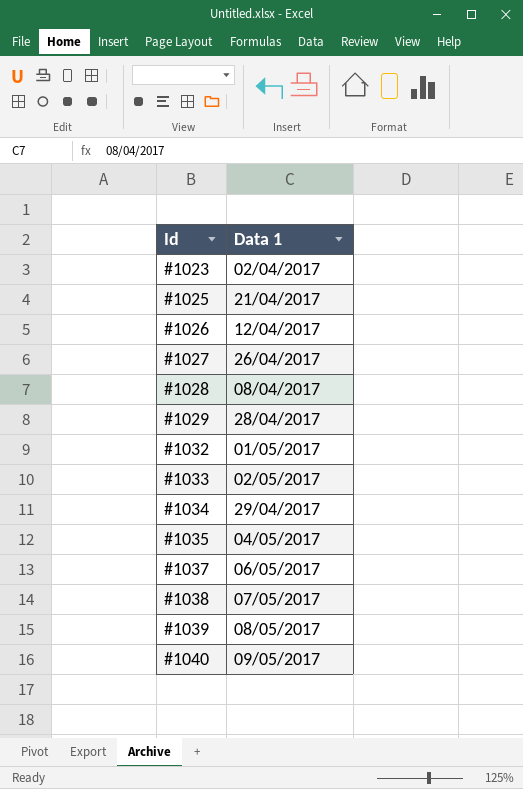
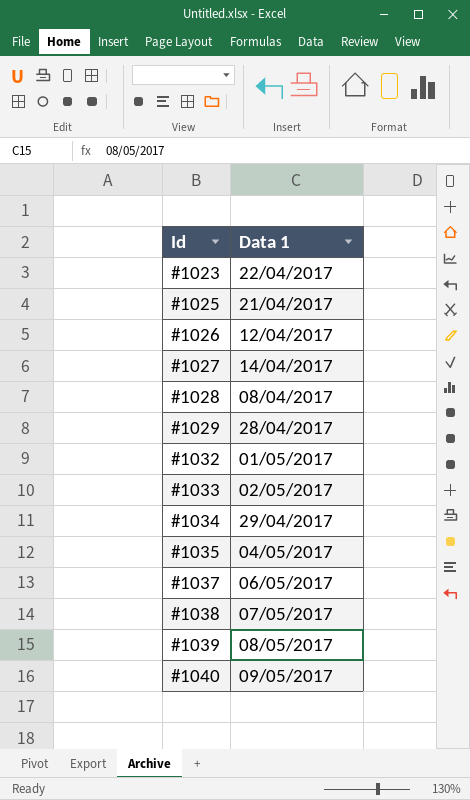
#1023 | Data 1: 02/04/2017 -> 22/04/2017
#1027 | Data 1: 26/04/2017 -> 14/04/2017

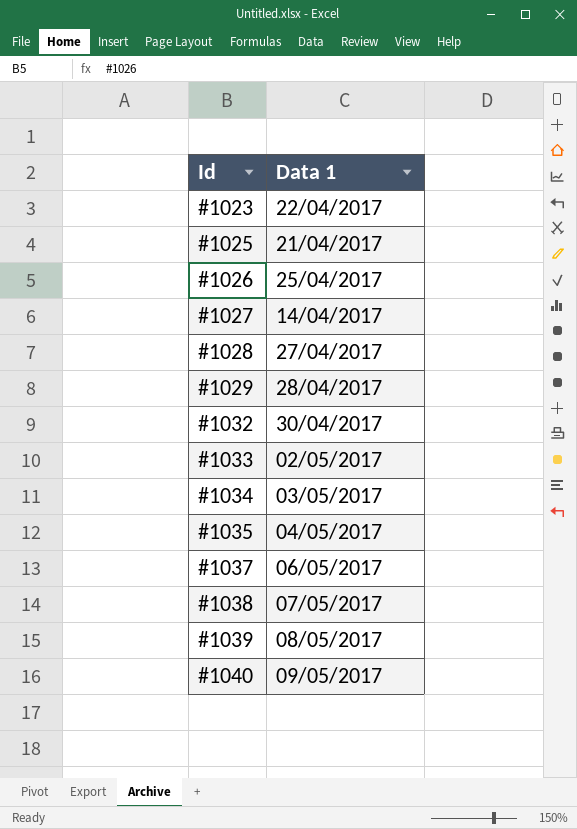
#1026 | Data 1: 12/04/2017 -> 25/04/2017
#1028 | Data 1: 08/04/2017 -> 27/04/2017
#1032 | Data 1: 01/05/2017 -> 30/04/2017
#1034 | Data 1: 29/04/2017 -> 03/05/2017

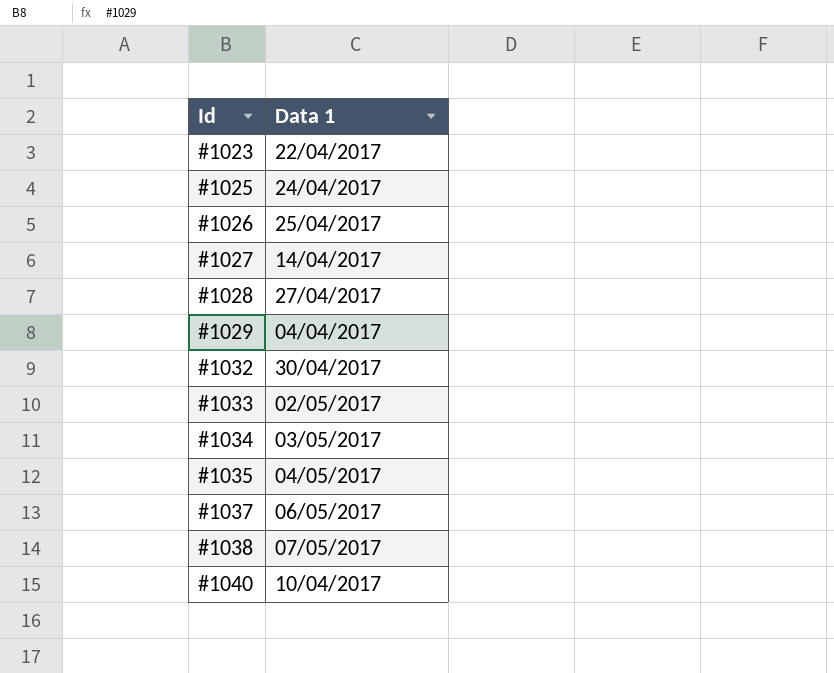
row #1039: 08/05/2017 -> none
#1025 | Data 1: 21/04/2017 -> 24/04/2017
#1029 | Data 1: 28/04/2017 -> 04/04/2017
#1040 | Data 1: 09/05/2017 -> 10/04/2017

